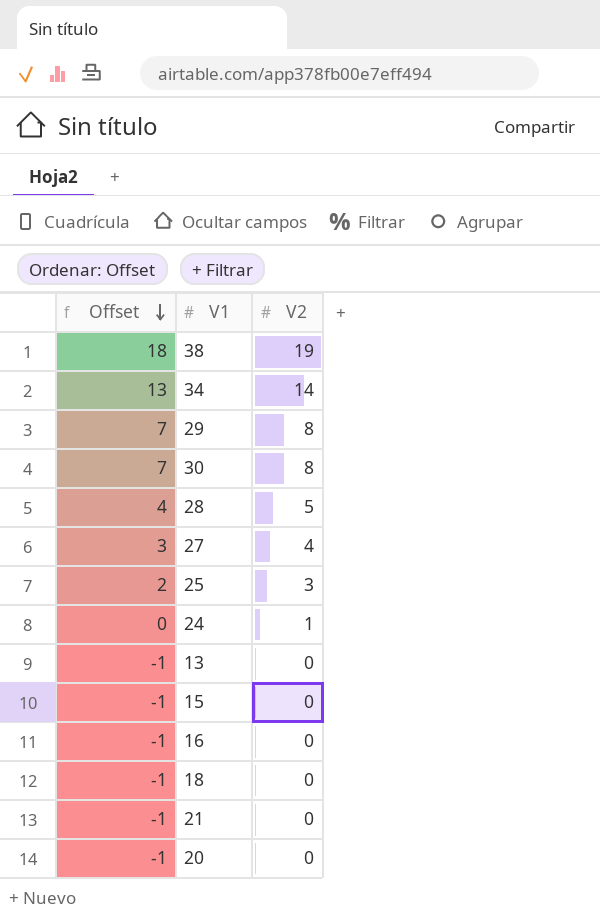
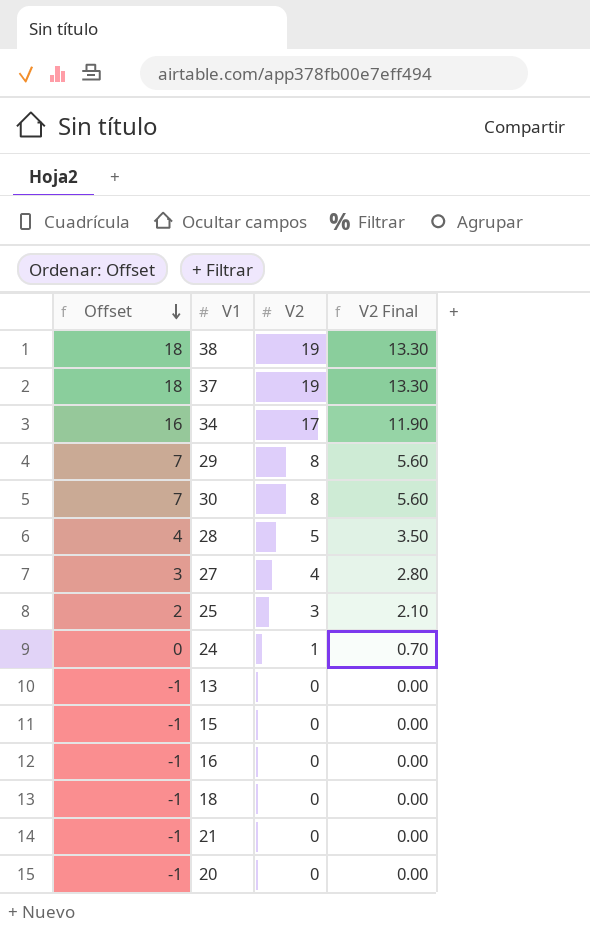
column V2 Final | formula: none -> [V2] * 0.7
row 37: none -> 18 | 19 | 13.30
34 | Offset: 13 -> 16
34 | V2: 14 -> 17

